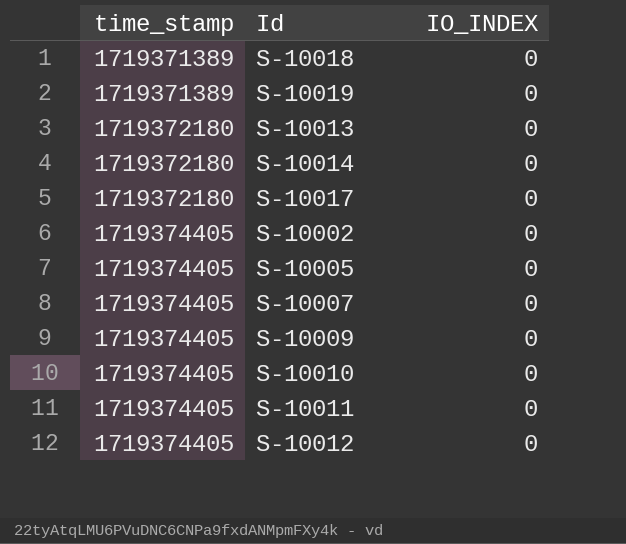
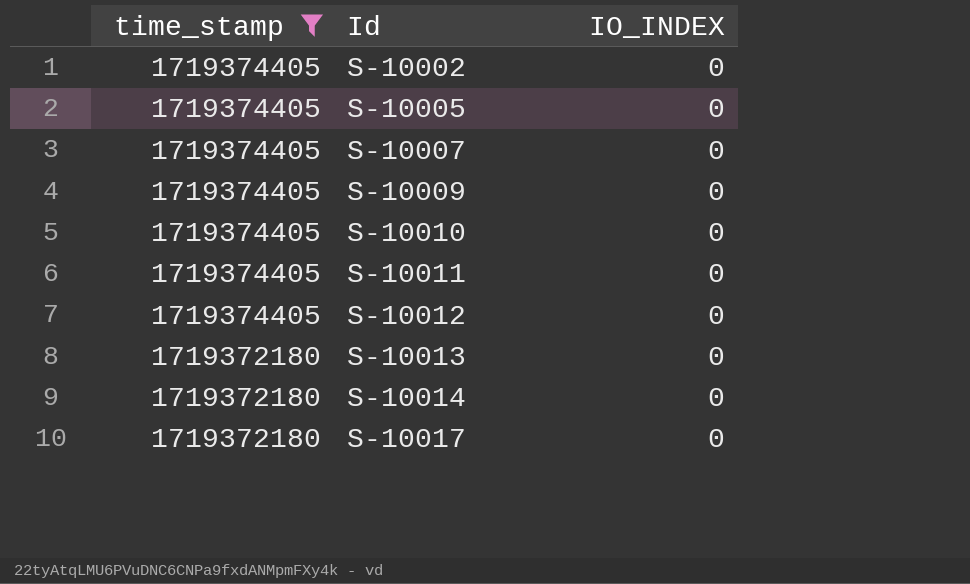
filter: none -> time_stamp != 1719371389
row order: time_stamp ascending -> time_stamp descending

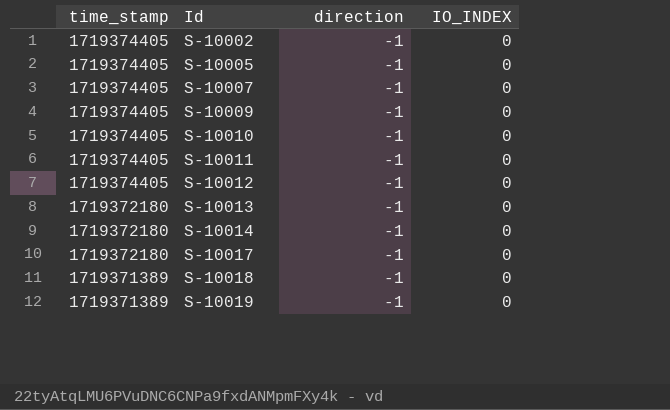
filter: time_stamp != 1719371389 -> none
column direction | position: none -> 3

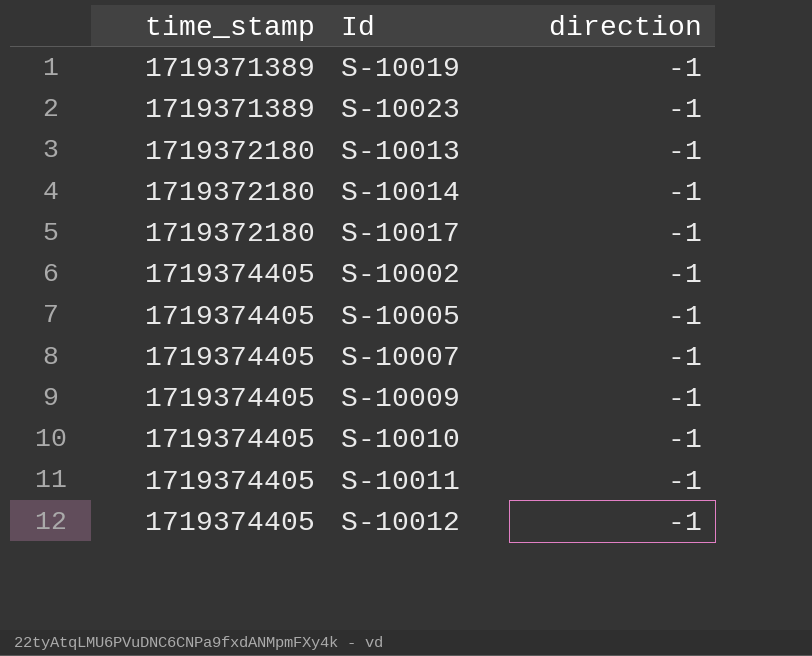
row order: time_stamp descending -> time_stamp ascending
column IO_INDEX | position: 4 -> none
row S-10018: 1719371389 | -1 | 0 -> none
row S-10023: none -> 1719371389 | -1

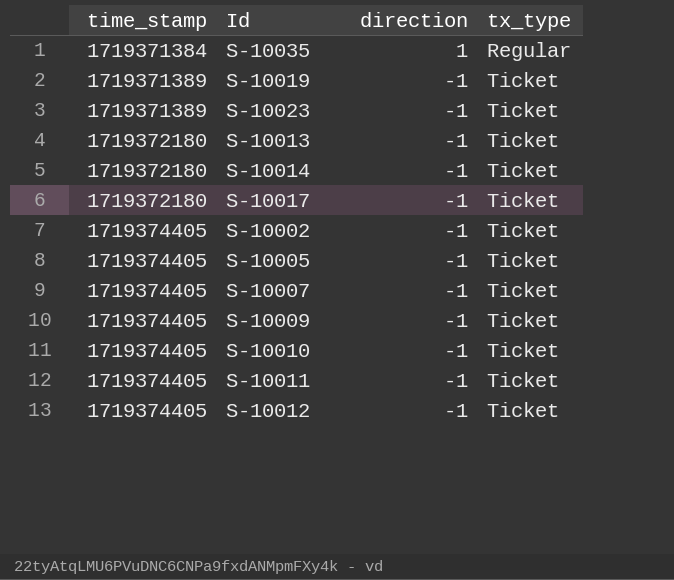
column tx_type | position: none -> 4
row S-10035: none -> 1719371384 | 1 | Regular

